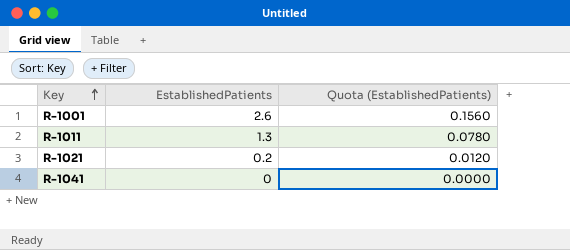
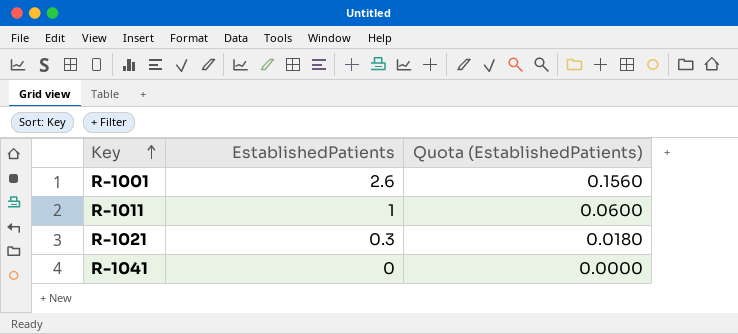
R-1011 | EstablishedPatients: 1.3 -> 1
R-1011 | Quota (EstablishedPatients): 0.0780 -> 0.0600
R-1021 | EstablishedPatients: 0.2 -> 0.3
R-1021 | Quota (EstablishedPatients): 0.0120 -> 0.0180

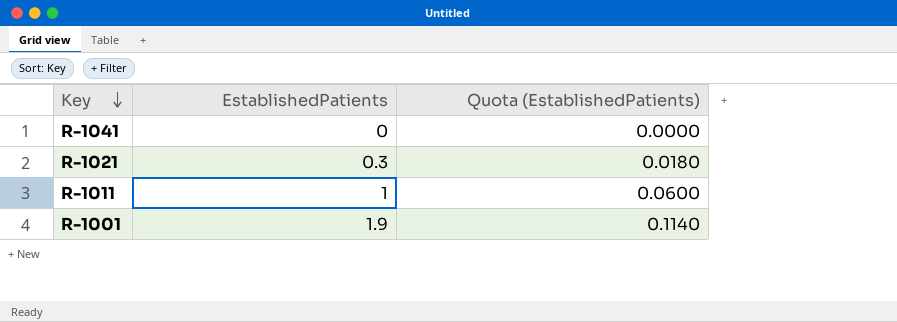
row order: Key ascending -> Key descending
R-1001 | EstablishedPatients: 2.6 -> 1.9
R-1001 | Quota (EstablishedPatients): 0.1560 -> 0.1140

